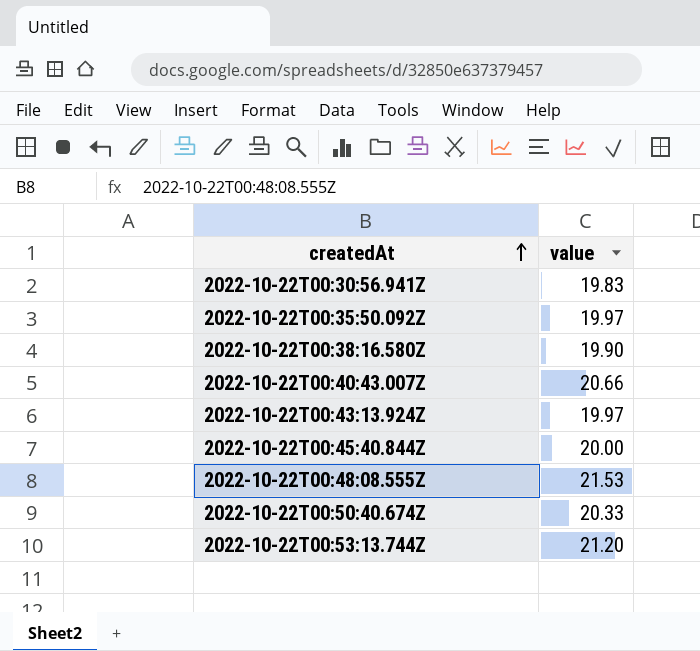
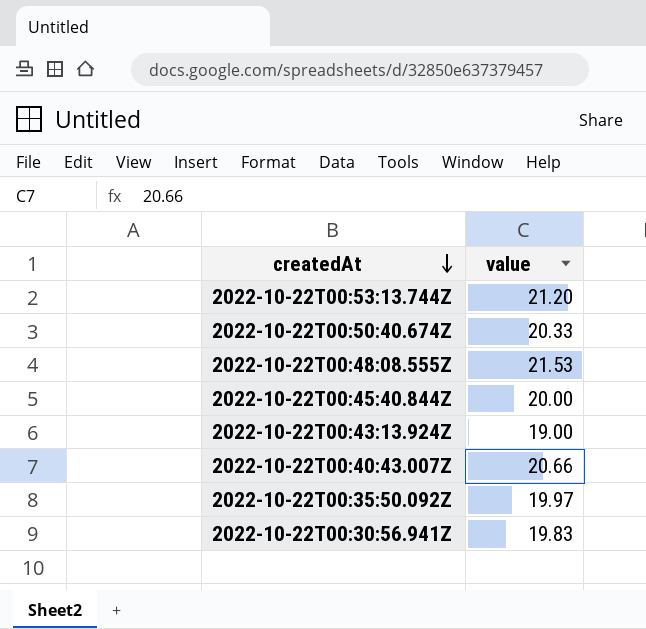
row order: createdAt ascending -> createdAt descending
row 2022-10-22T00:38:16.580Z: 19.90 -> none
2022-10-22T00:43:13.924Z | value: 19.97 -> 19.00

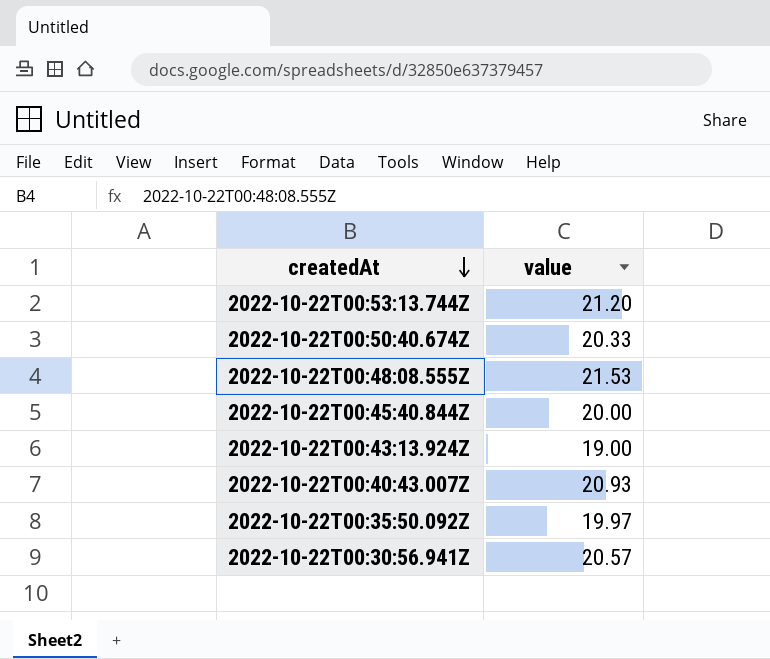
2022-10-22T00:40:43.007Z | value: 20.66 -> 20.93
2022-10-22T00:30:56.941Z | value: 19.83 -> 20.57

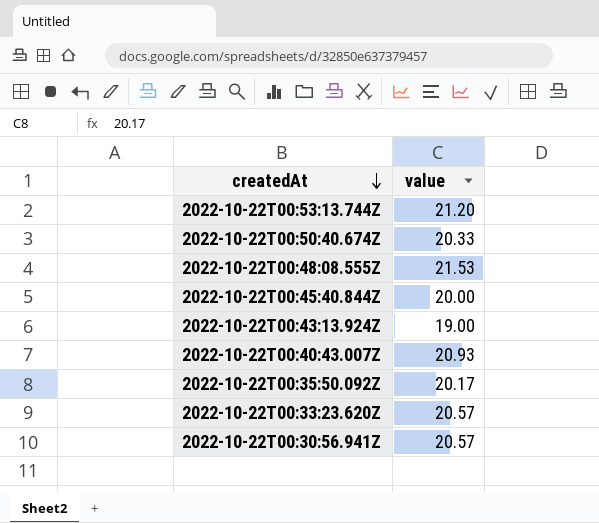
2022-10-22T00:35:50.092Z | value: 19.97 -> 20.17
row 2022-10-22T00:33:23.620Z: none -> 20.57

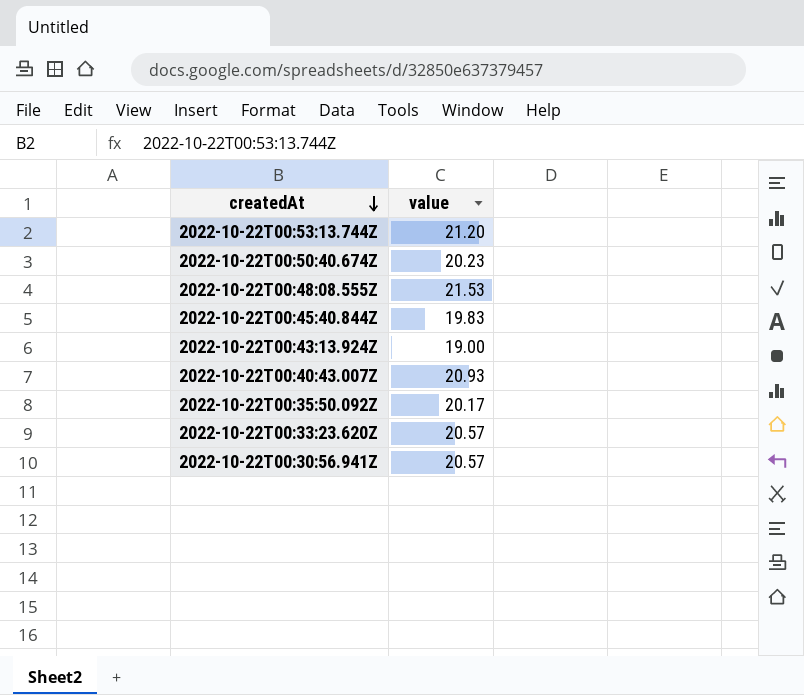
2022-10-22T00:50:40.674Z | value: 20.33 -> 20.23
2022-10-22T00:45:40.844Z | value: 20.00 -> 19.83

